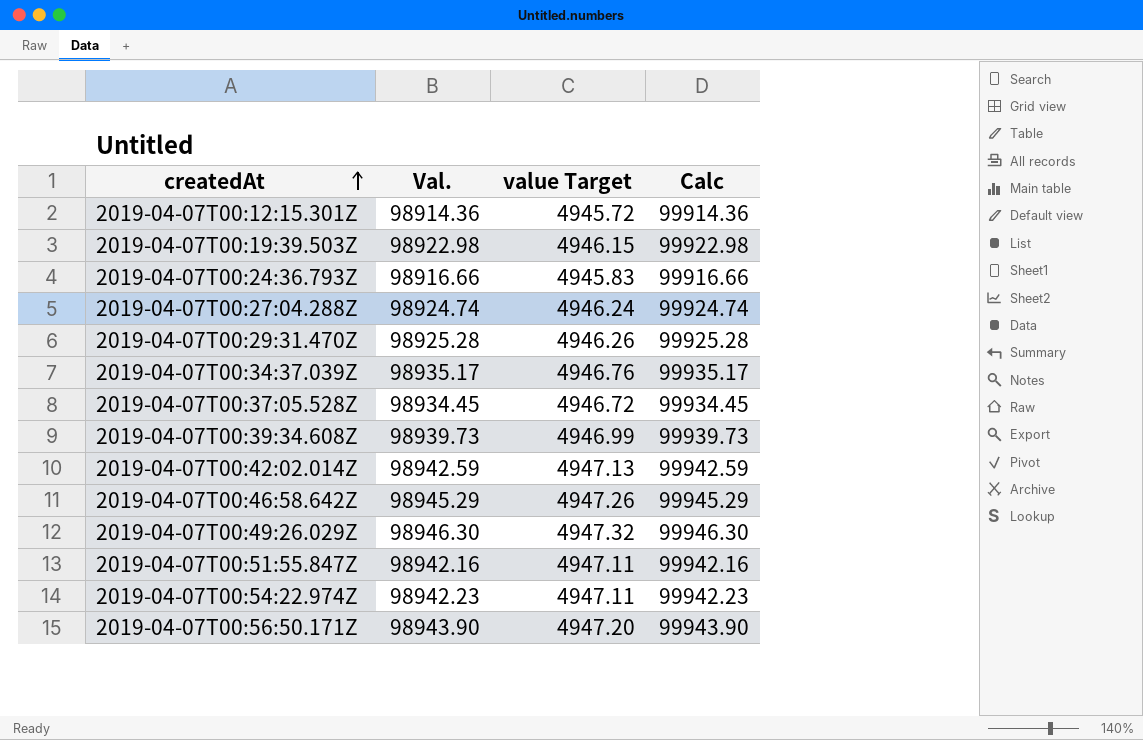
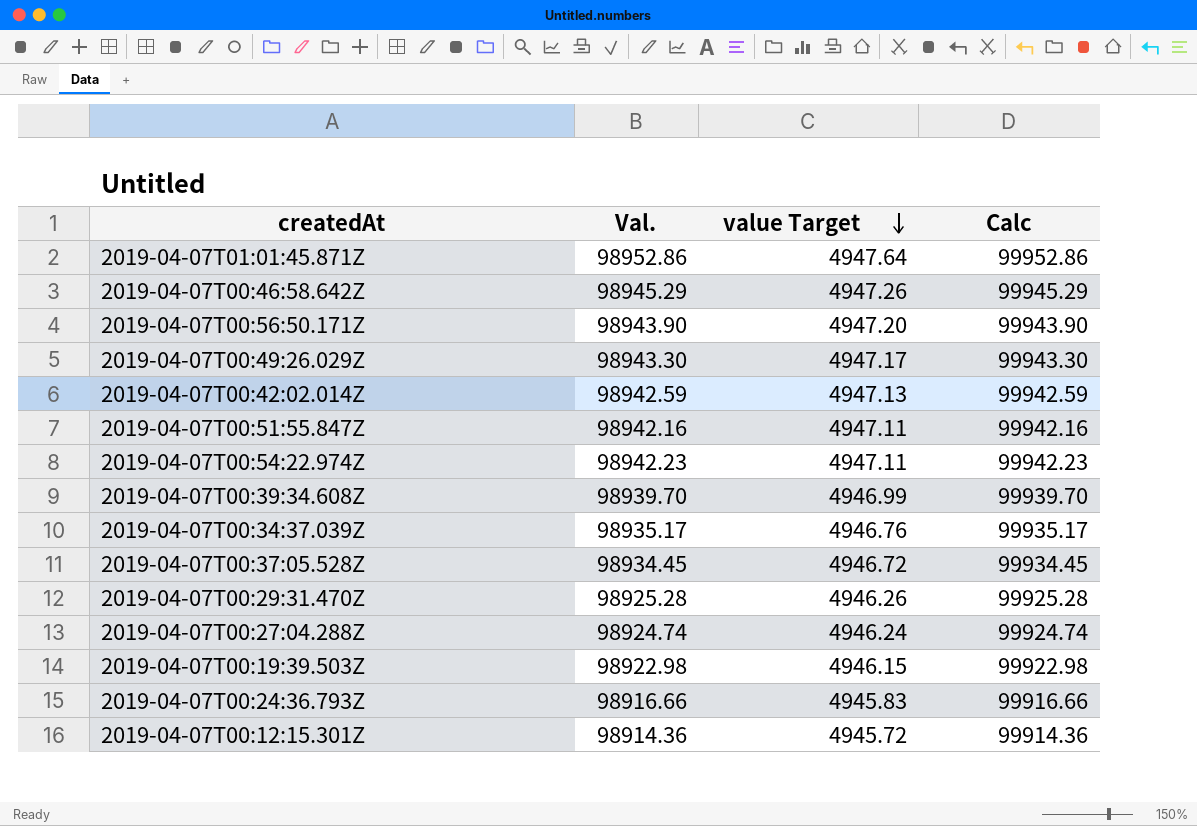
row order: createdAt ascending -> value Target descending
row 2019-04-07T01:01:45.871Z: none -> 98952.86 | 4947.64 | 99952.86
2019-04-07T00:49:26.029Z | Val.: 98946.30 -> 98943.30
2019-04-07T00:49:26.029Z | value Target: 4947.32 -> 4947.17
2019-04-07T00:49:26.029Z | Calc: 99946.30 -> 99943.30
2019-04-07T00:39:34.608Z | Val.: 98939.73 -> 98939.70
2019-04-07T00:39:34.608Z | Calc: 99939.73 -> 99939.70

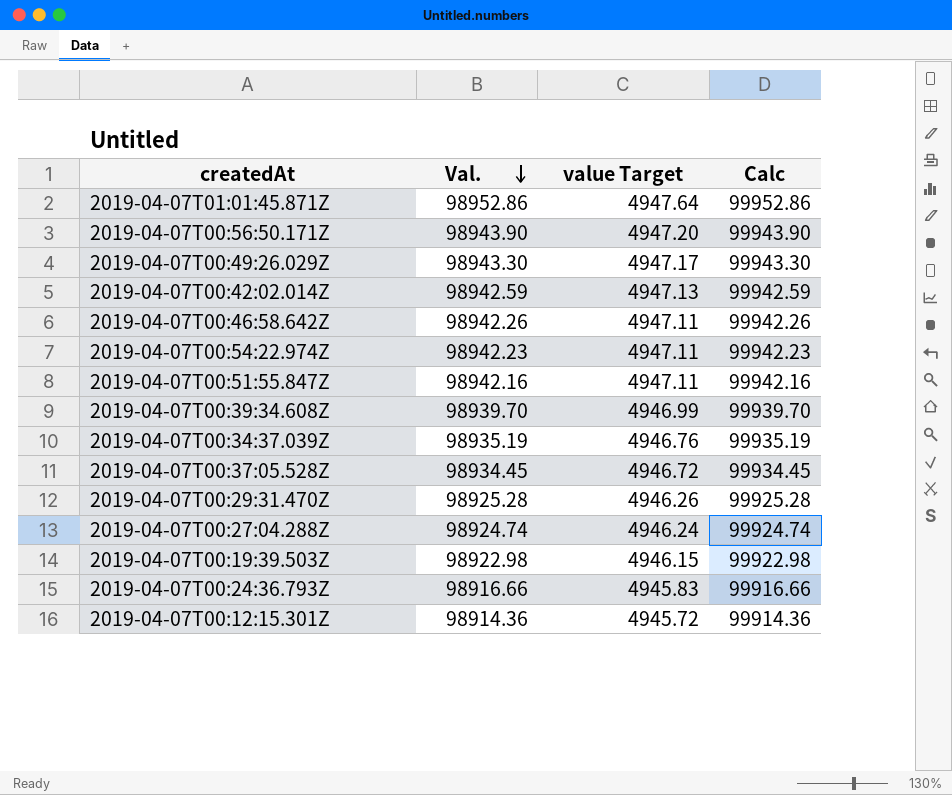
row order: value Target descending -> Val. descending
2019-04-07T00:46:58.642Z | Val.: 98945.29 -> 98942.26
2019-04-07T00:46:58.642Z | value Target: 4947.26 -> 4947.11
2019-04-07T00:46:58.642Z | Calc: 99945.29 -> 99942.26
2019-04-07T00:34:37.039Z | Val.: 98935.17 -> 98935.19
2019-04-07T00:34:37.039Z | Calc: 99935.17 -> 99935.19

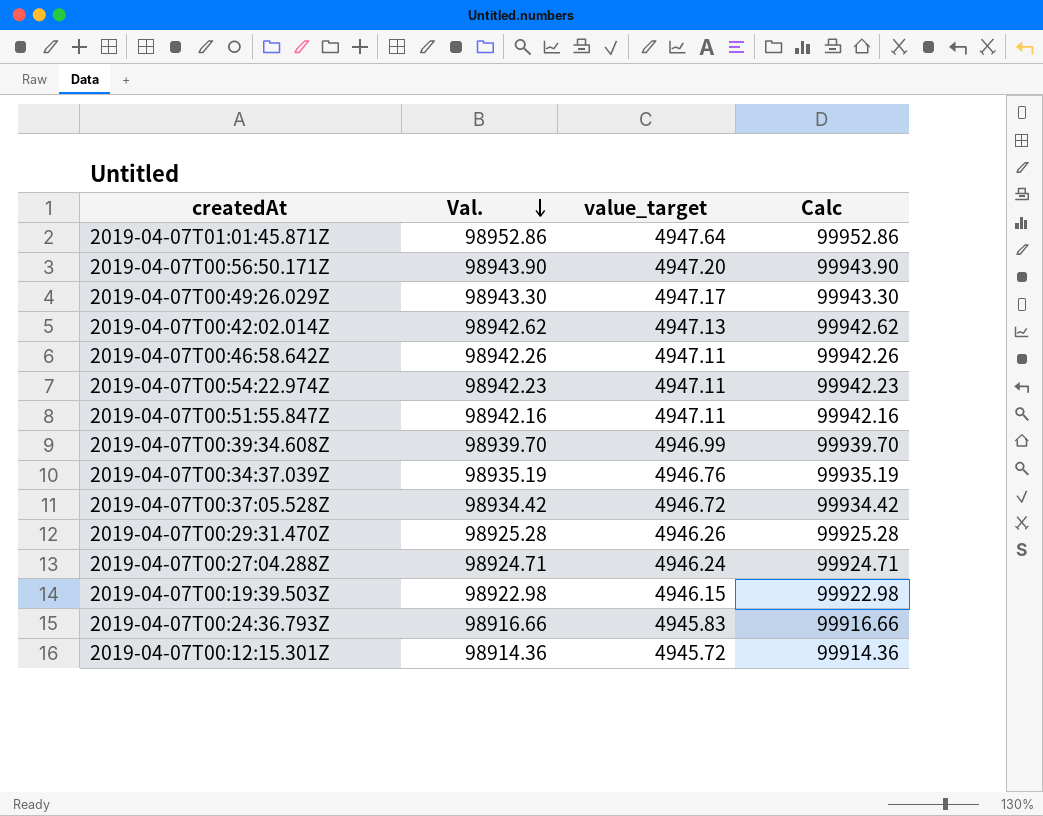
column name: value Target -> value_target
2019-04-07T00:42:02.014Z | Val.: 98942.59 -> 98942.62
2019-04-07T00:42:02.014Z | Calc: 99942.59 -> 99942.62
2019-04-07T00:37:05.528Z | Val.: 98934.45 -> 98934.42
2019-04-07T00:37:05.528Z | Calc: 99934.45 -> 99934.42
2019-04-07T00:27:04.288Z | Val.: 98924.74 -> 98924.71
2019-04-07T00:27:04.288Z | Calc: 99924.74 -> 99924.71

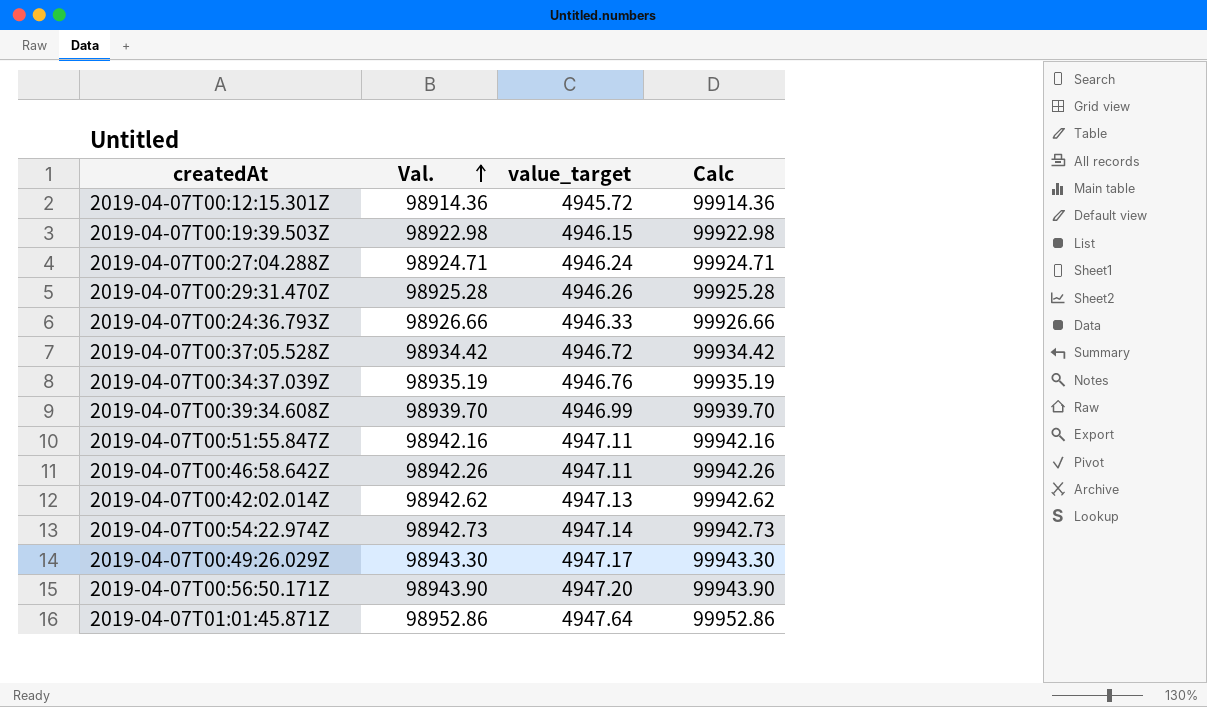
row order: Val. descending -> Val. ascending
2019-04-07T00:24:36.793Z | Val.: 98916.66 -> 98926.66
2019-04-07T00:24:36.793Z | value_target: 4945.83 -> 4946.33
2019-04-07T00:24:36.793Z | Calc: 99916.66 -> 99926.66
2019-04-07T00:54:22.974Z | Val.: 98942.23 -> 98942.73
2019-04-07T00:54:22.974Z | value_target: 4947.11 -> 4947.14
2019-04-07T00:54:22.974Z | Calc: 99942.23 -> 99942.73

